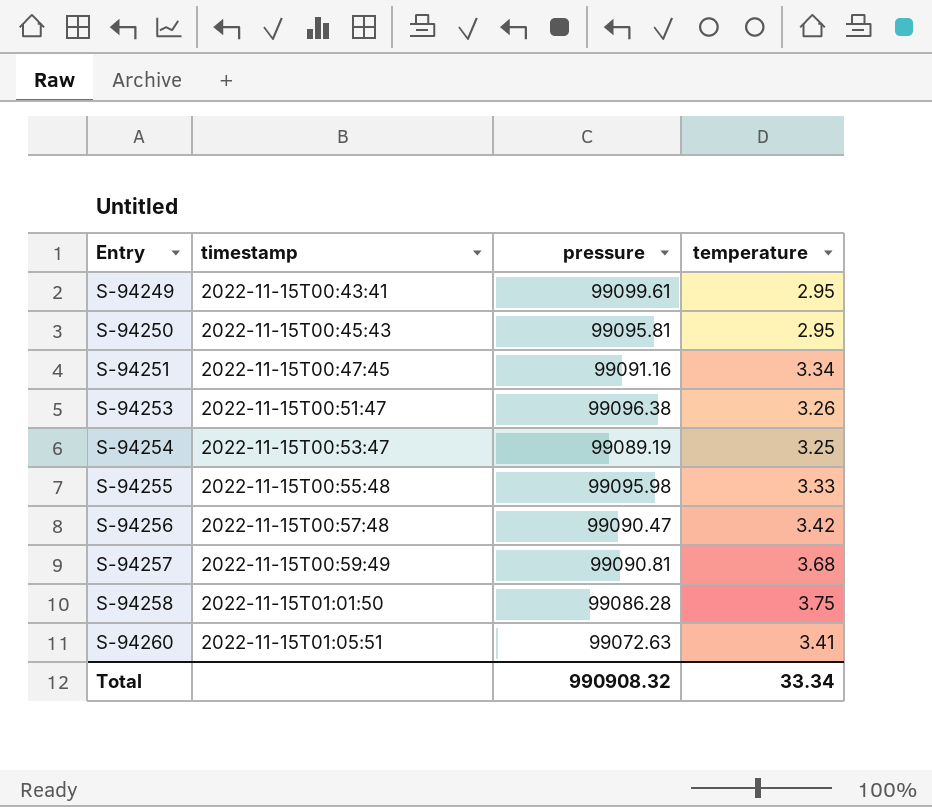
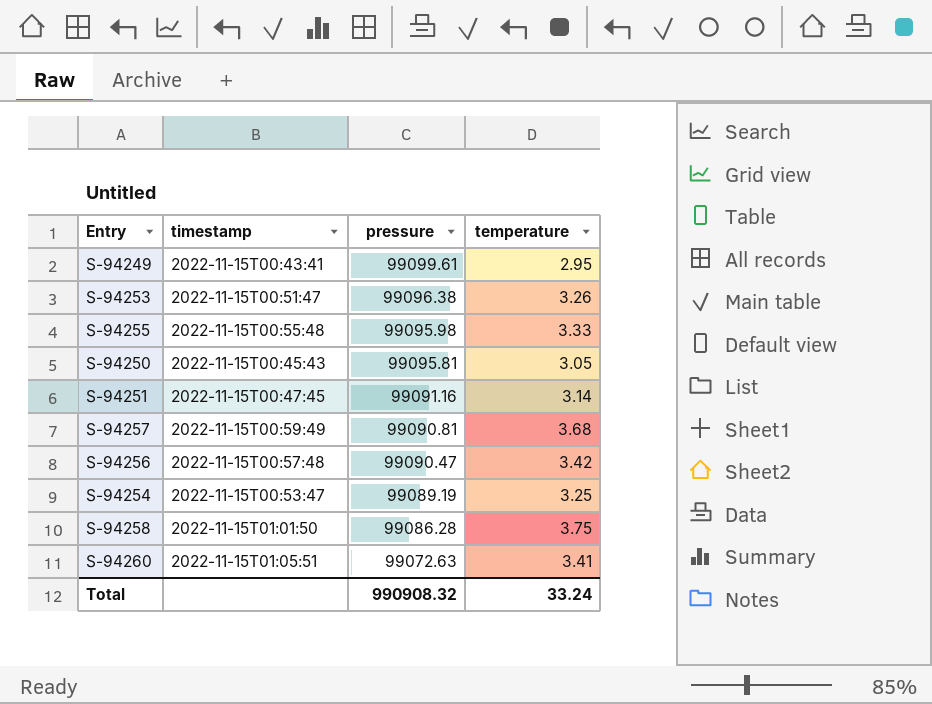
row order: Entry ascending -> pressure descending
S-94250 | temperature: 2.95 -> 3.05
S-94251 | temperature: 3.34 -> 3.14
Total | temperature: 33.34 -> 33.24

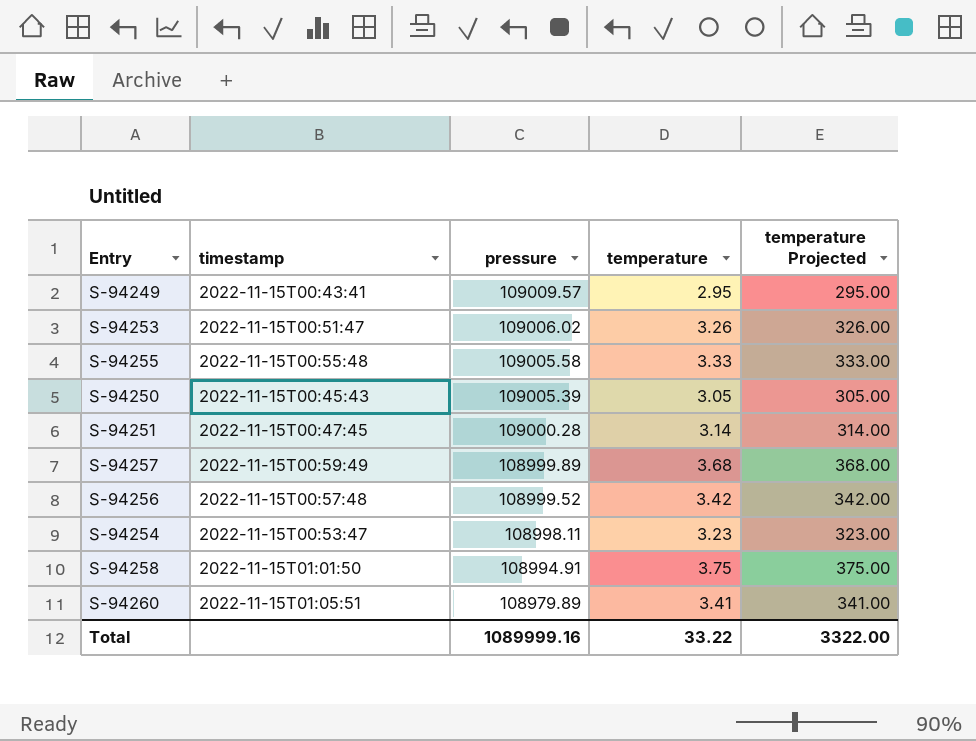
column temperature Projected | formula: none -> [temperature] * 100
S-94249 | pressure: 99099.61 -> 109009.57
S-94253 | pressure: 99096.38 -> 109006.02
S-94255 | pressure: 99095.98 -> 109005.58
S-94250 | pressure: 99095.81 -> 109005.39
S-94251 | pressure: 99091.16 -> 109000.28
S-94257 | pressure: 99090.81 -> 108999.89
S-94256 | pressure: 99090.47 -> 108999.52
S-94254 | pressure: 99089.19 -> 108998.11
S-94254 | temperature: 3.25 -> 3.23
S-94258 | pressure: 99086.28 -> 108994.91
S-94260 | pressure: 99072.63 -> 108979.89
Total | pressure: 990908.32 -> 1089999.16
Total | temperature: 33.24 -> 33.22

